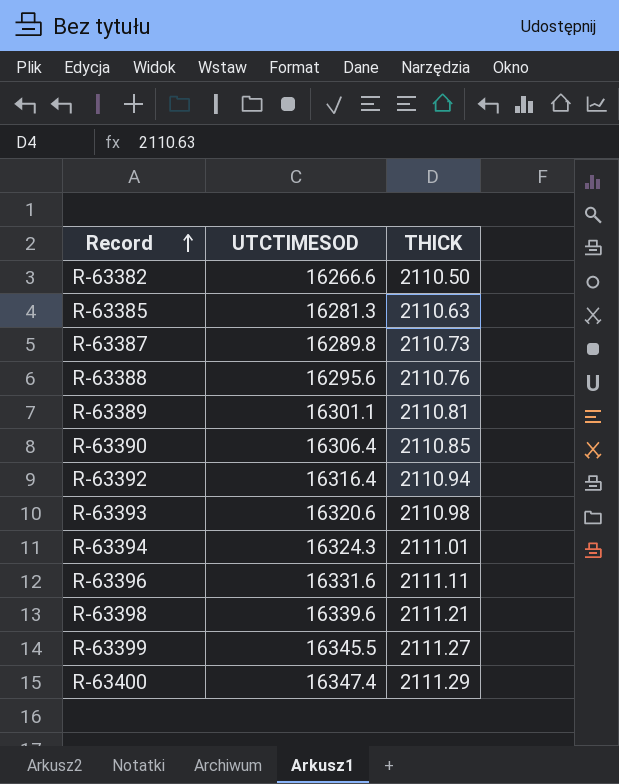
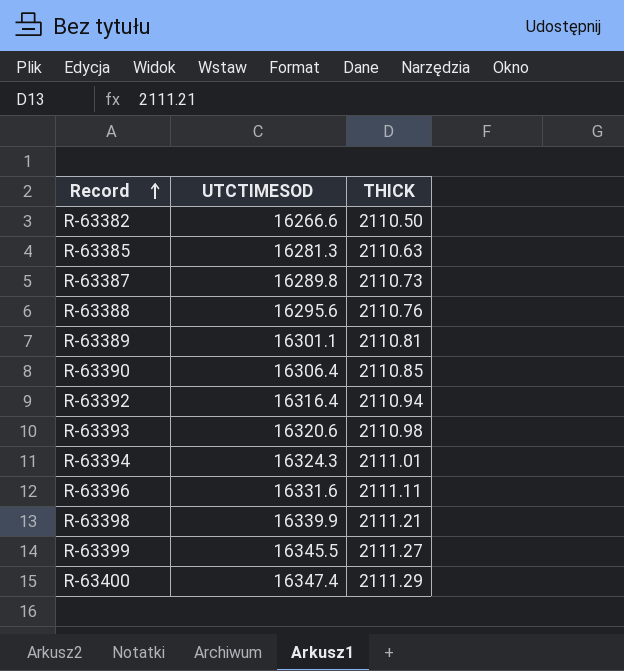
R-63398 | UTCTIMESOD: 16339.6 -> 16339.9

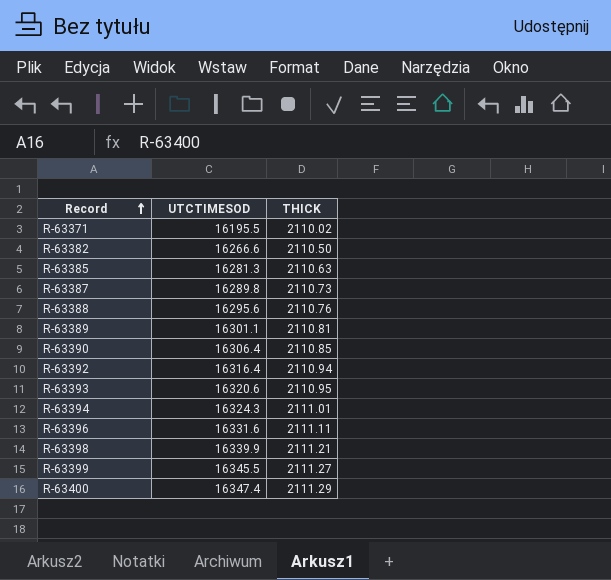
row R-63371: none -> 16195.5 | 2110.02
R-63393 | THICK: 2110.98 -> 2110.95

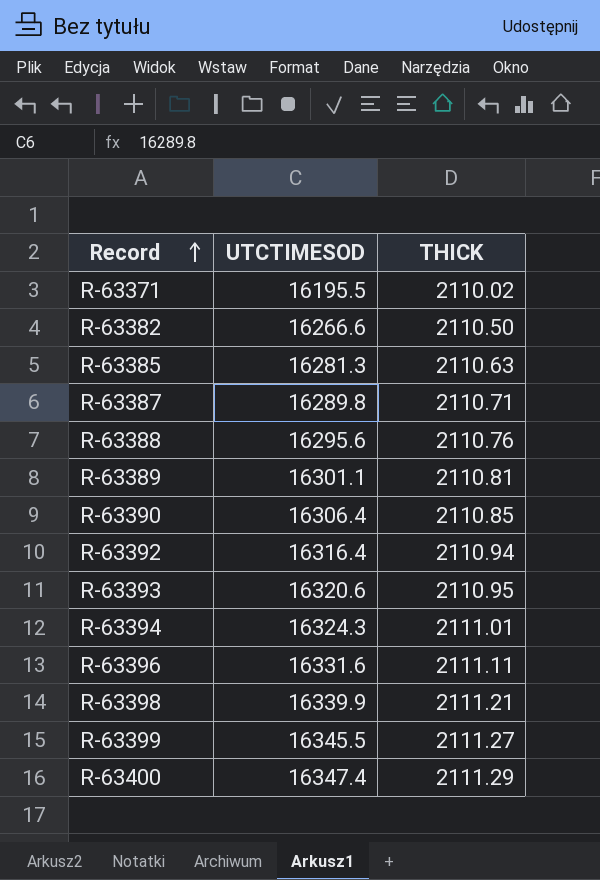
R-63387 | THICK: 2110.73 -> 2110.71

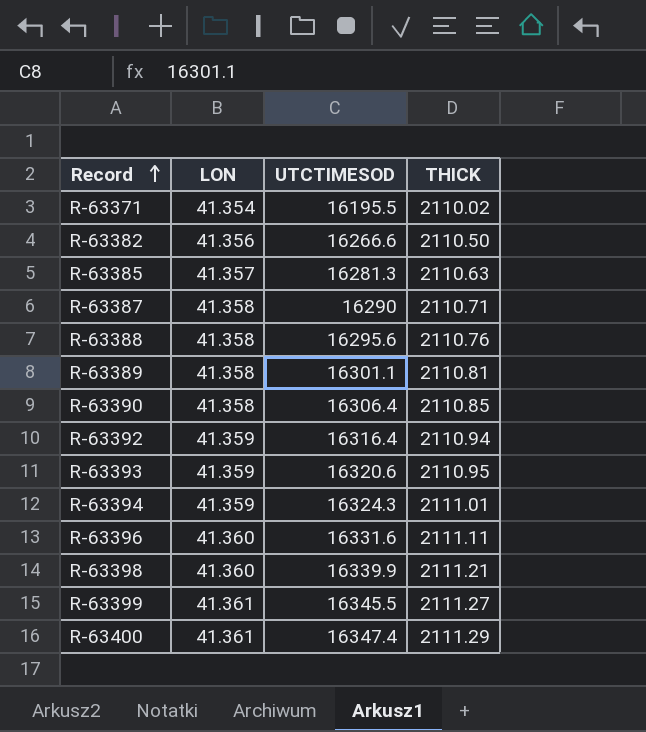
column LON | position: none -> 2
R-63387 | UTCTIMESOD: 16289.8 -> 16290

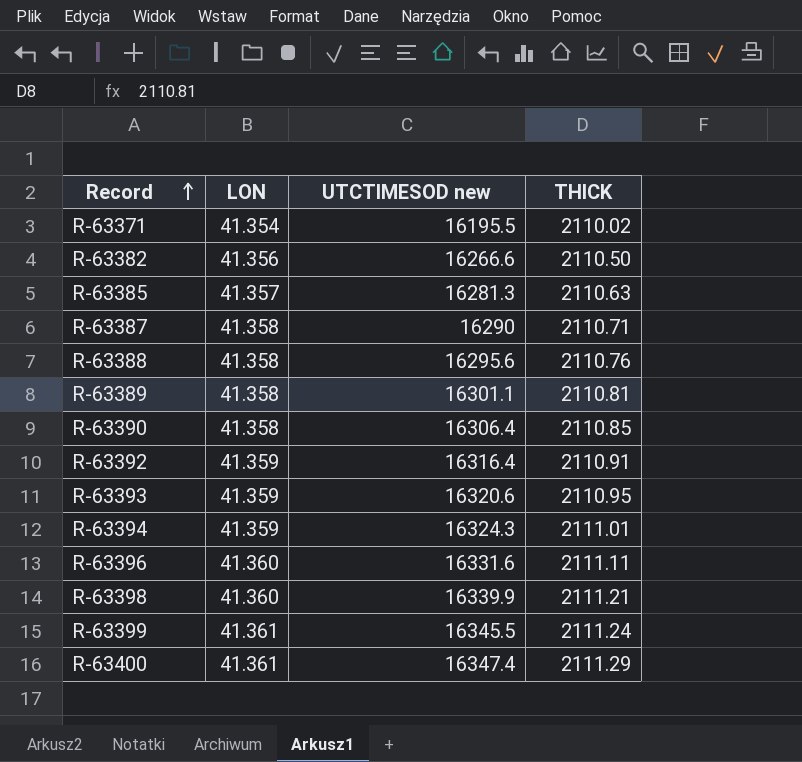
column name: UTCTIMESOD -> UTCTIMESOD new
R-63392 | THICK: 2110.94 -> 2110.91
R-63399 | THICK: 2111.27 -> 2111.24

